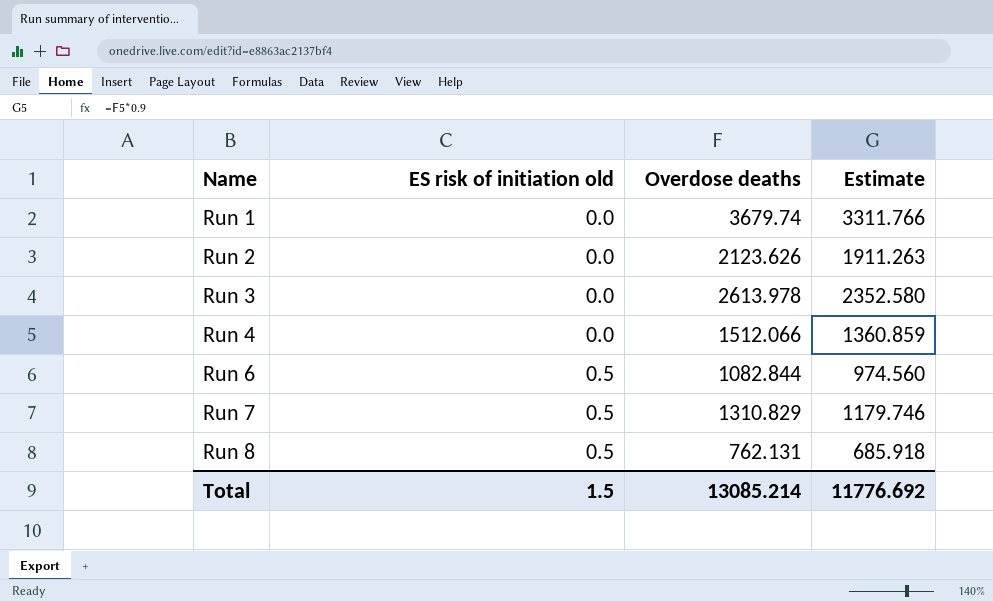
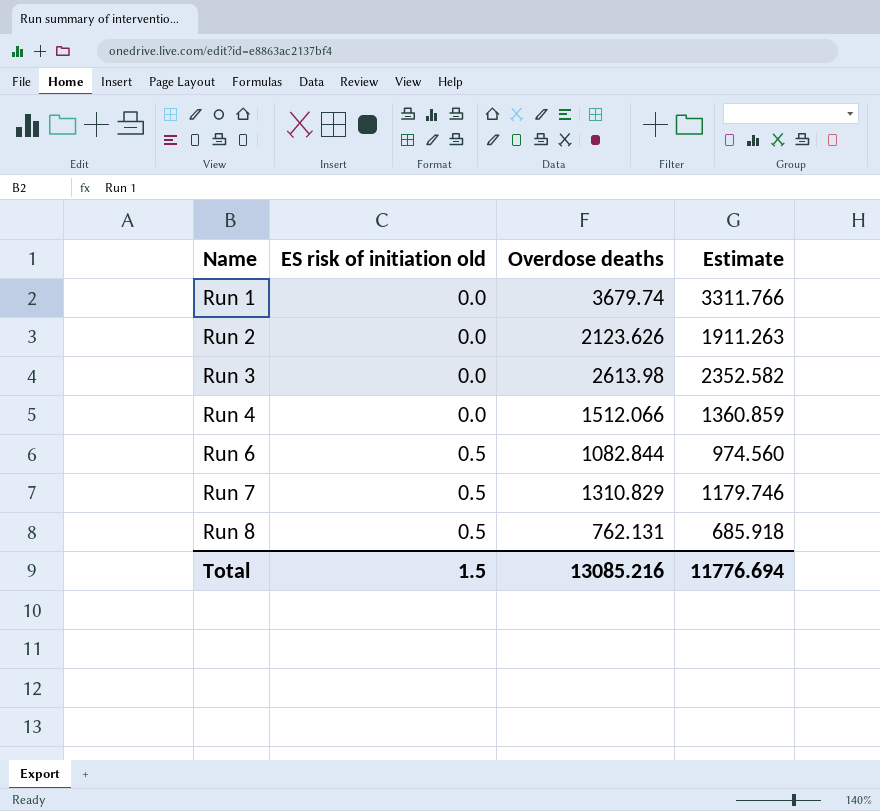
Run 3 | Overdose deaths: 2613.978 -> 2613.98
Run 3 | Estimate: 2352.580 -> 2352.582
Total | Overdose deaths: 13085.214 -> 13085.216
Total | Estimate: 11776.692 -> 11776.694

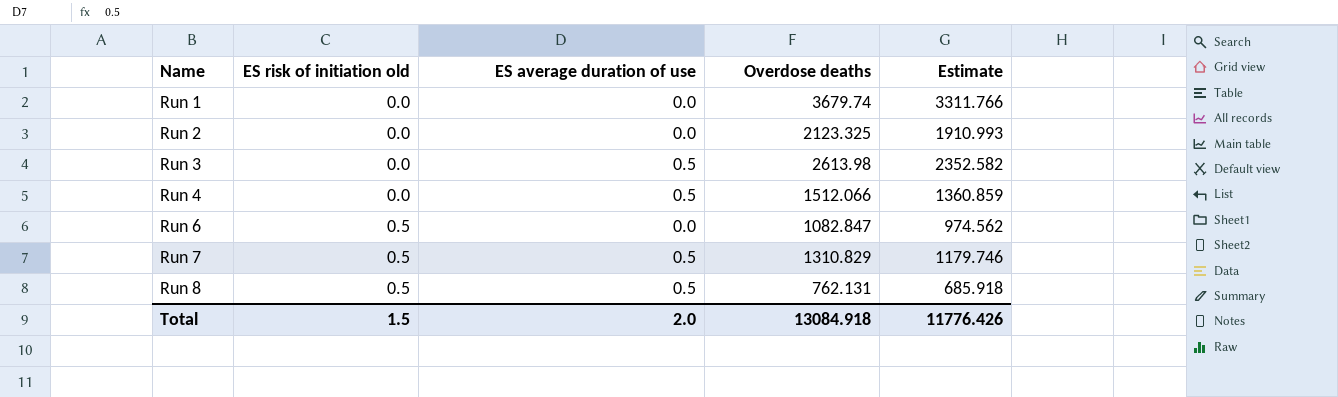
column ES average duration of use | position: none -> 3
Run 2 | Overdose deaths: 2123.626 -> 2123.325
Run 2 | Estimate: 1911.263 -> 1910.993
Run 6 | Overdose deaths: 1082.844 -> 1082.847
Run 6 | Estimate: 974.560 -> 974.562
Total | Overdose deaths: 13085.216 -> 13084.918
Total | Estimate: 11776.694 -> 11776.426

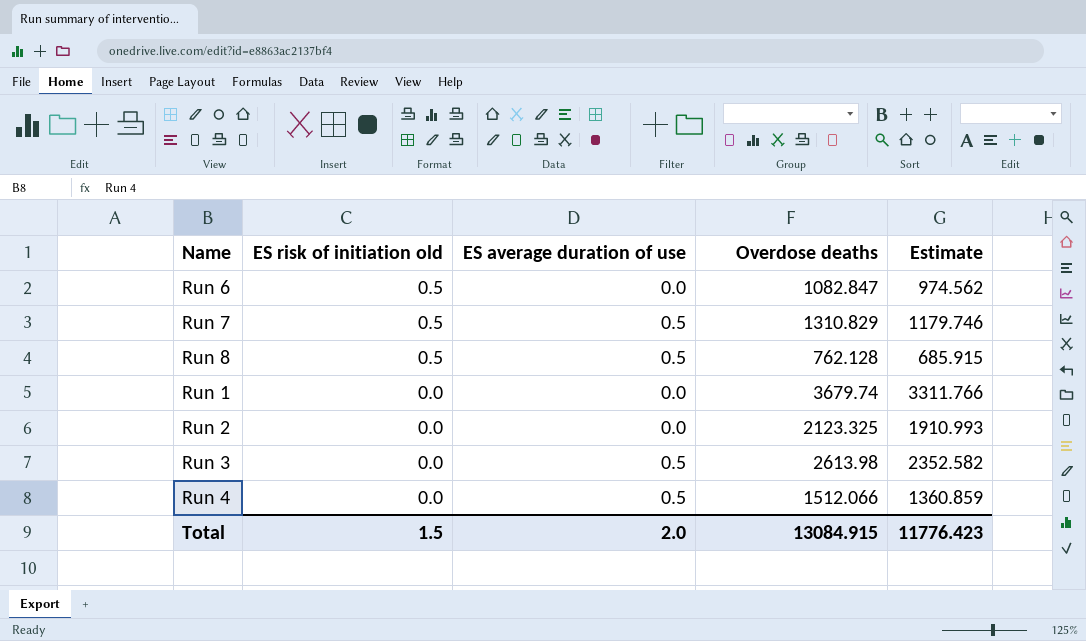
row order: Name ascending -> ES risk of initiation old descending
Run 8 | Overdose deaths: 762.131 -> 762.128
Run 8 | Estimate: 685.918 -> 685.915
Total | Overdose deaths: 13084.918 -> 13084.915
Total | Estimate: 11776.426 -> 11776.423

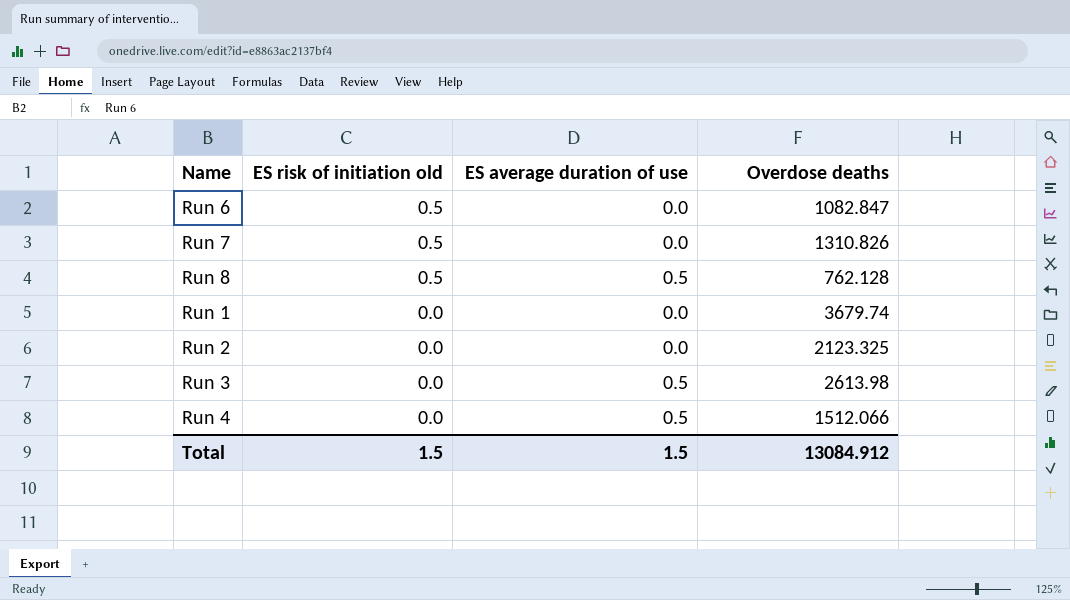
column Estimate | formula: [Overdose deaths] * 0.9 -> none
Run 7 | ES average duration of use: 0.5 -> 0.0
Run 7 | Overdose deaths: 1310.829 -> 1310.826
Total | ES average duration of use: 2.0 -> 1.5
Total | Overdose deaths: 13084.915 -> 13084.912

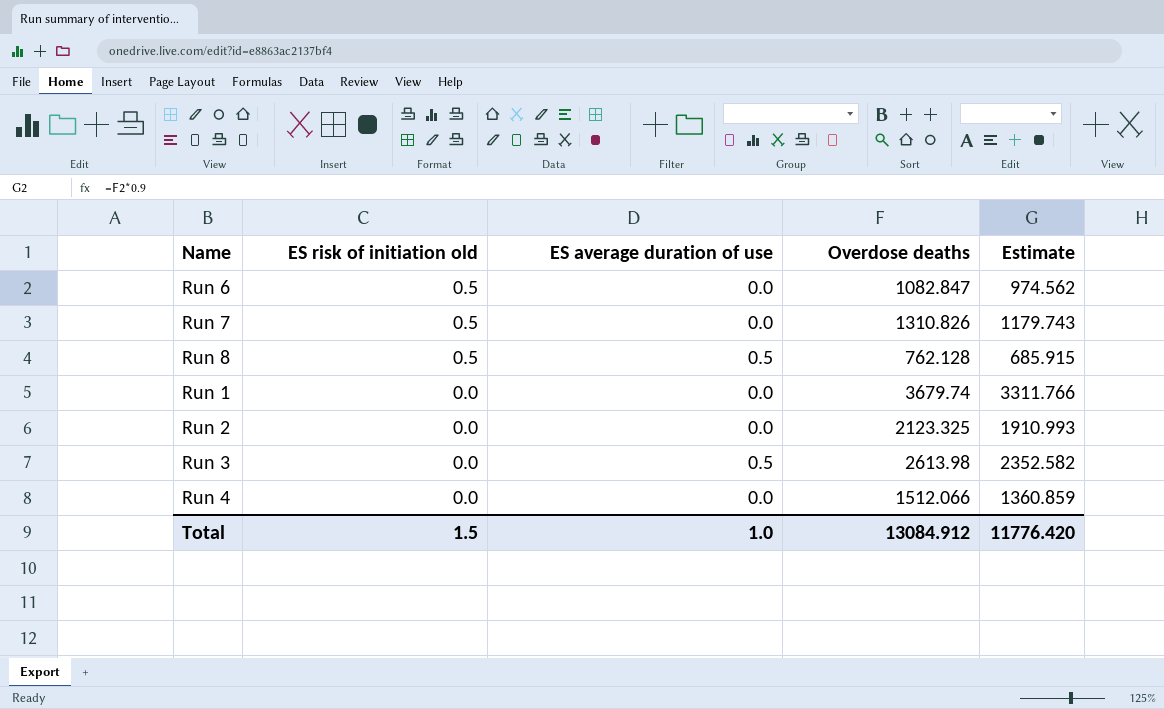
column Estimate | formula: none -> [Overdose deaths] * 0.9
Run 4 | ES average duration of use: 0.5 -> 0.0
Total | ES average duration of use: 1.5 -> 1.0

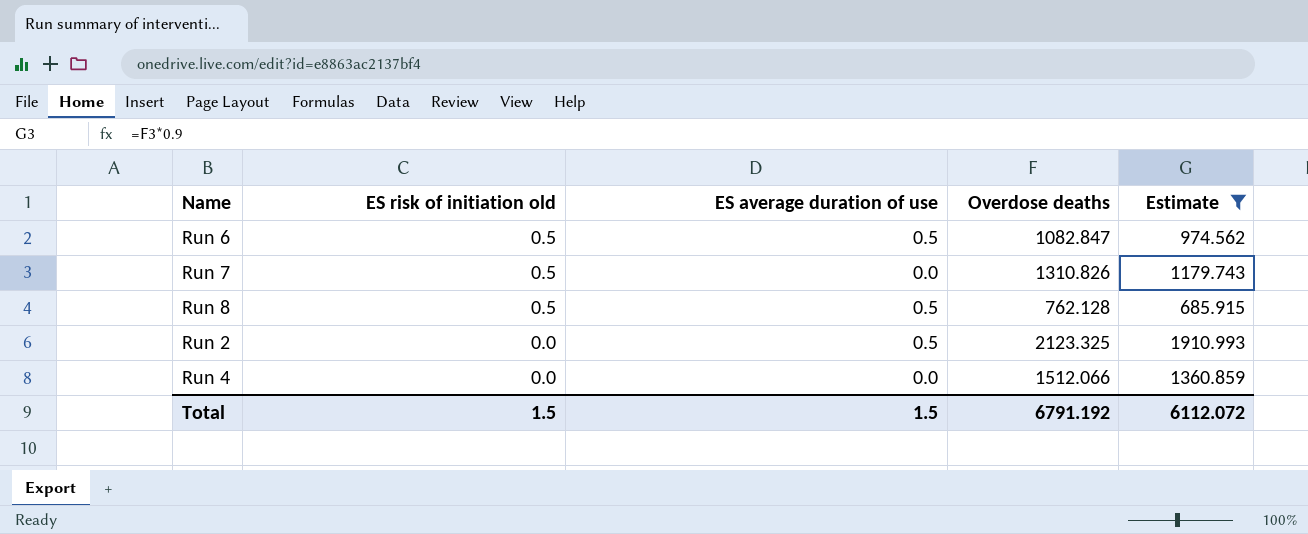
filter: none -> Estimate <= 1910.993
Run 6 | ES average duration of use: 0.0 -> 0.5
Run 2 | ES average duration of use: 0.0 -> 0.5
Total | ES average duration of use: 1.0 -> 1.5
Total | Overdose deaths: 13084.912 -> 6791.192
Total | Estimate: 11776.420 -> 6112.072

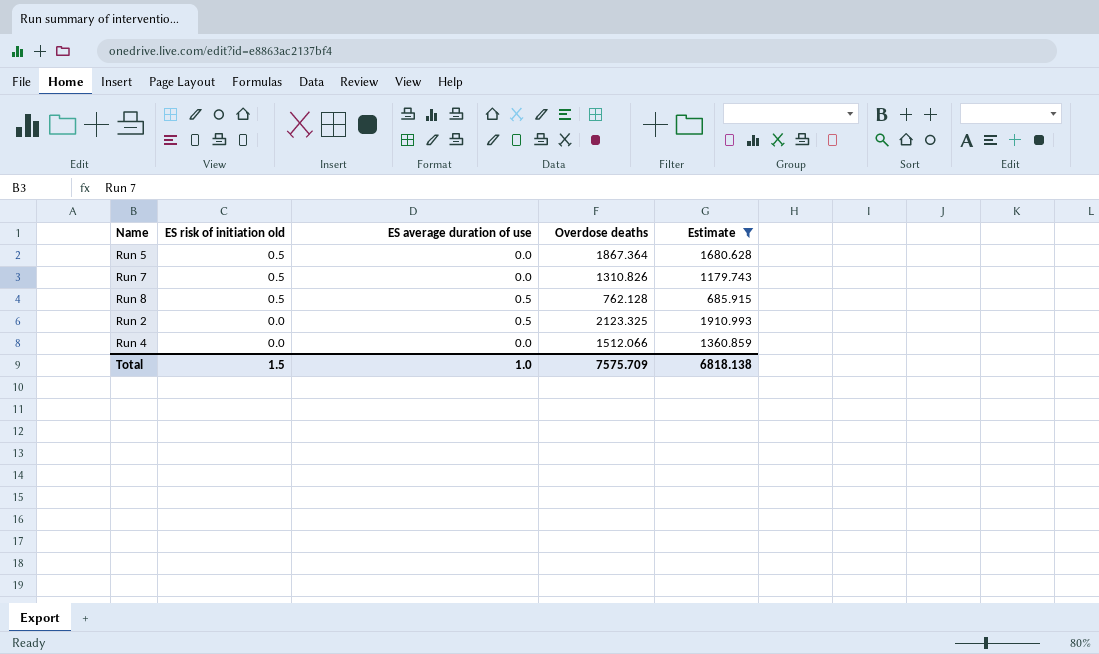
row Run 6: 0.5 | 0.5 | 1082.847 | 974.562 -> none
row Run 5: none -> 0.5 | 0.0 | 1867.364 | 1680.628
Total | ES average duration of use: 1.5 -> 1.0
Total | Overdose deaths: 6791.192 -> 7575.709
Total | Estimate: 6112.072 -> 6818.138

